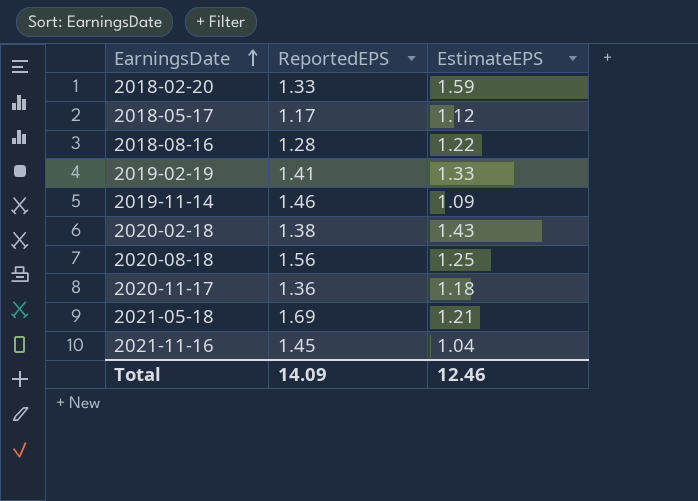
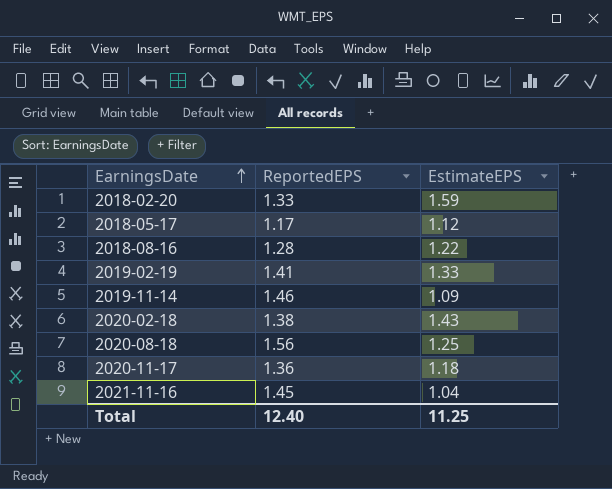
row 2021-05-18: 1.69 | 1.21 -> none
Total | ReportedEPS: 14.09 -> 12.40
Total | EstimateEPS: 12.46 -> 11.25

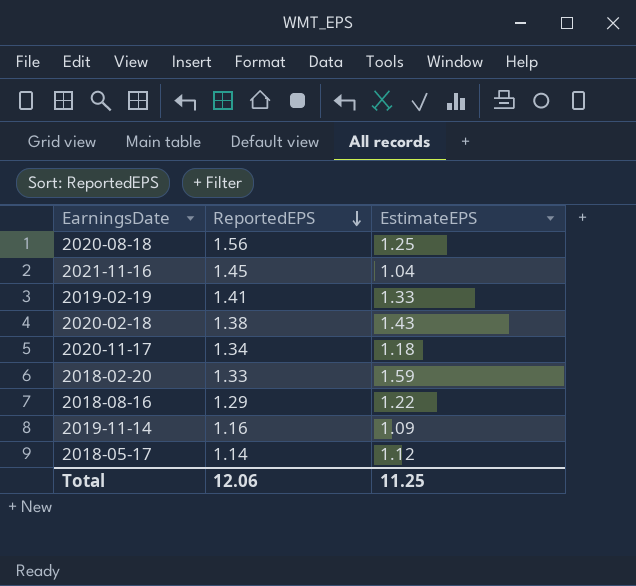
row order: EarningsDate ascending -> ReportedEPS descending
2020-11-17 | ReportedEPS: 1.36 -> 1.34
2018-08-16 | ReportedEPS: 1.28 -> 1.29
2019-11-14 | ReportedEPS: 1.46 -> 1.16
2018-05-17 | ReportedEPS: 1.17 -> 1.14
Total | ReportedEPS: 12.40 -> 12.06

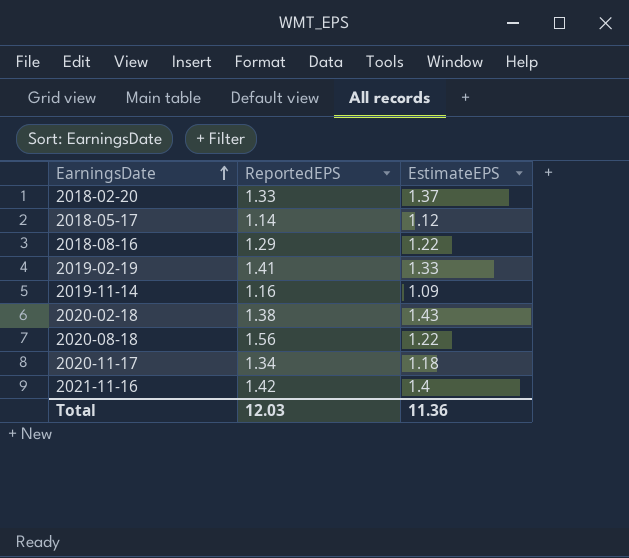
row order: ReportedEPS descending -> EarningsDate ascending
2018-02-20 | EstimateEPS: 1.59 -> 1.37
2020-08-18 | EstimateEPS: 1.25 -> 1.22
2021-11-16 | ReportedEPS: 1.45 -> 1.42
2021-11-16 | EstimateEPS: 1.04 -> 1.4
Total | ReportedEPS: 12.06 -> 12.03
Total | EstimateEPS: 11.25 -> 11.36

